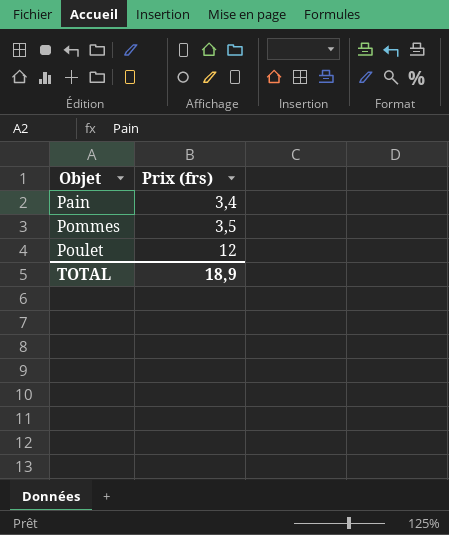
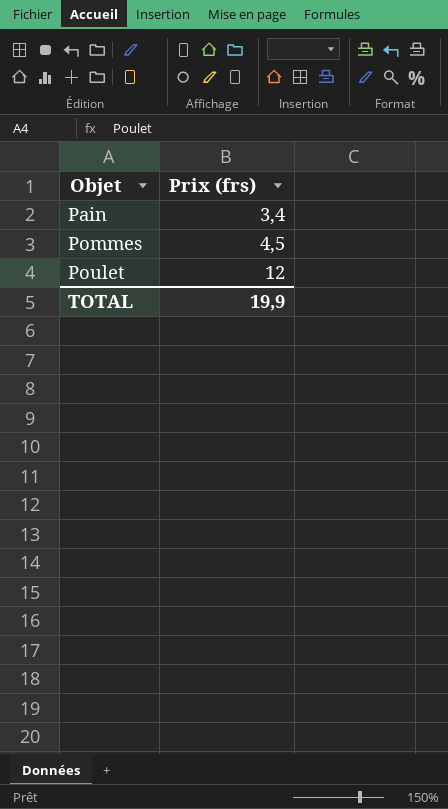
Pommes | Prix (frs): 3,5 -> 4,5
TOTAL | Prix (frs): 18,9 -> 19,9

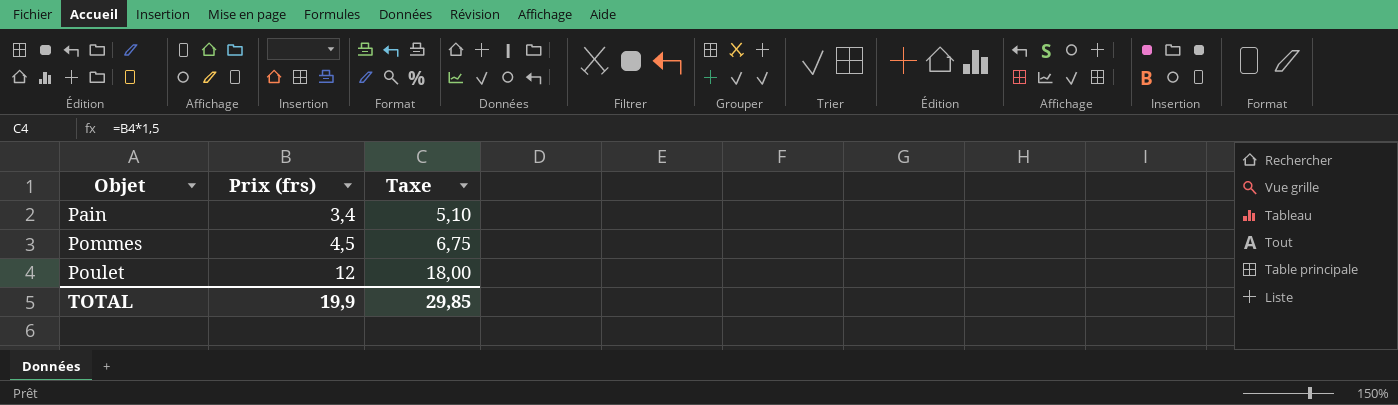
column Taxe | formula: none -> [Prix (frs)] * 1,5

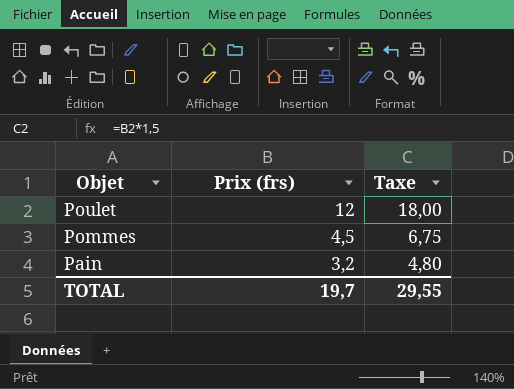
row order: Objet ascending -> Objet descending
Pain | Prix (frs): 3,4 -> 3,2
Pain | Taxe: 5,10 -> 4,80
TOTAL | Prix (frs): 19,9 -> 19,7
TOTAL | Taxe: 29,85 -> 29,55

